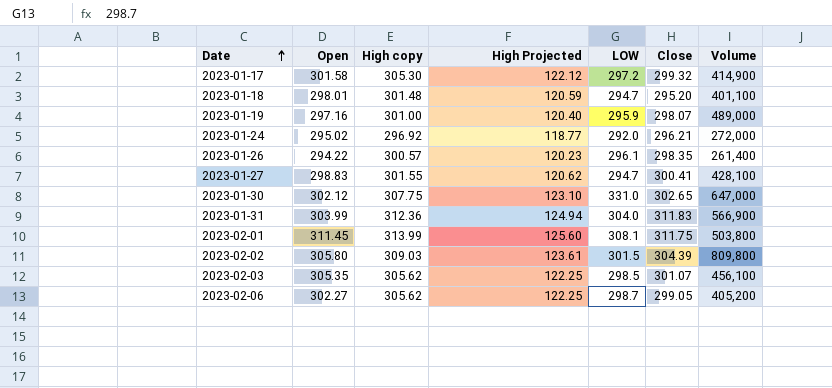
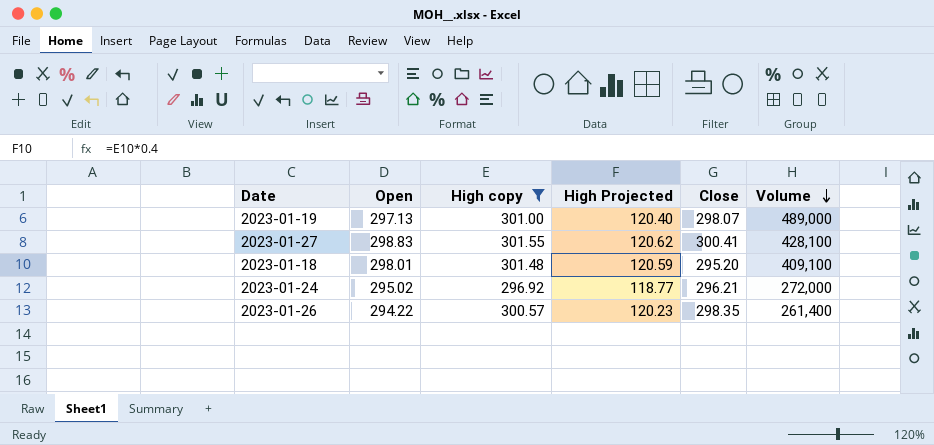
filter: none -> High copy <= 301.55
row order: Date ascending -> Volume descending
column LOW | position: 5 -> none
2023-01-19 | Open: 297.16 -> 297.13
2023-01-18 | Volume: 401,100 -> 409,100

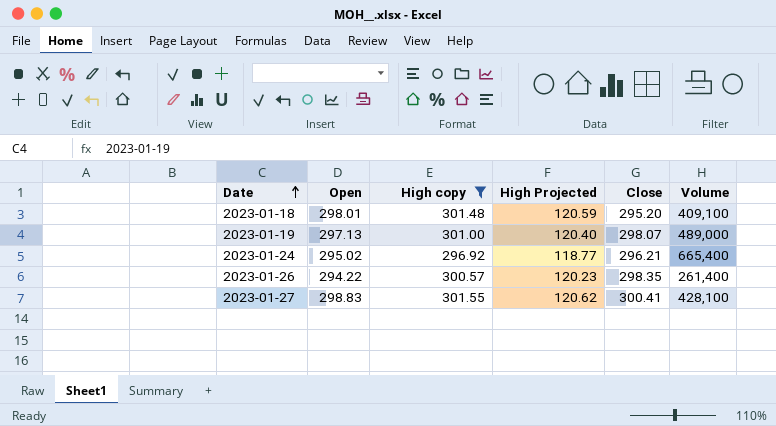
row order: Volume descending -> Date ascending
2023-01-24 | Volume: 272,000 -> 665,400

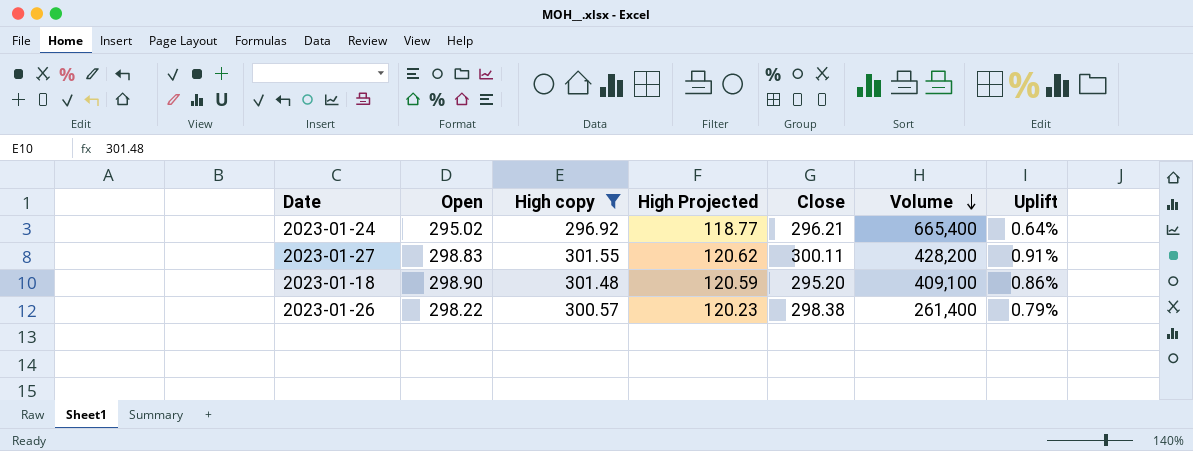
row order: Date ascending -> Volume descending
column Uplift | formula: none -> ([High copy] - [Open]) / [Open]
row 2023-01-19: 297.13 | 301.00 | 120.40 | 298.07 | 489,000 -> none
2023-01-27 | Close: 300.41 -> 300.11
2023-01-27 | Volume: 428,100 -> 428,200
2023-01-18 | Open: 298.01 -> 298.90
2023-01-26 | Open: 294.22 -> 298.22
2023-01-26 | Close: 298.35 -> 298.38

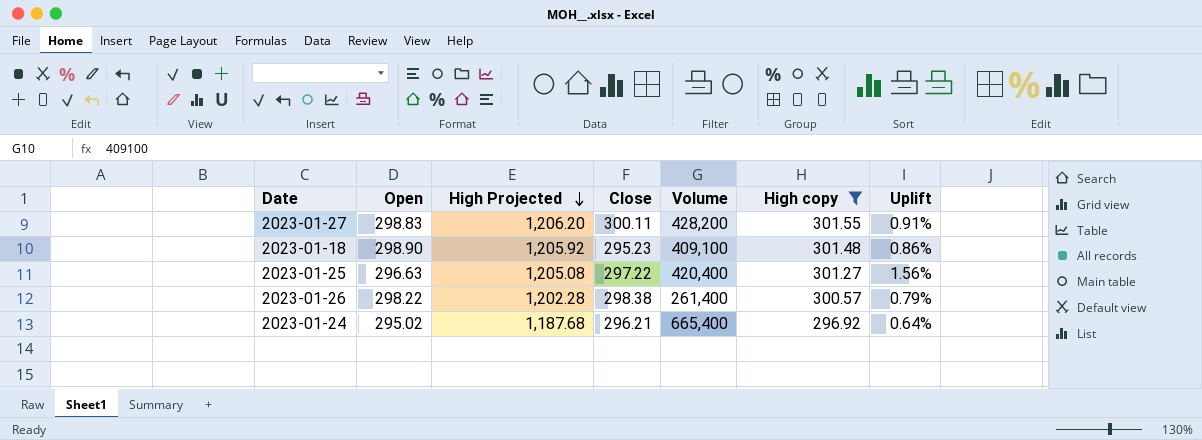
row order: Volume descending -> High Projected descending
column High Projected | formula: [High copy] * 0.4 -> [High copy] * 4
column High copy | position: 3 -> 6
2023-01-18 | Close: 295.20 -> 295.23
row 2023-01-25: none -> 296.63 | 1,205.08 | 297.22 | 420,400 | 301.27 | 1.56%

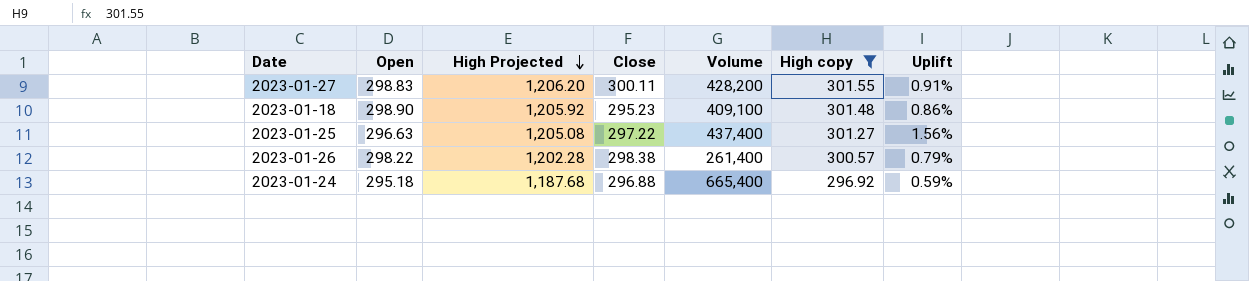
2023-01-25 | Volume: 420,400 -> 437,400
2023-01-24 | Open: 295.02 -> 295.18
2023-01-24 | Close: 296.21 -> 296.88
2023-01-24 | Uplift: 0.64% -> 0.59%

